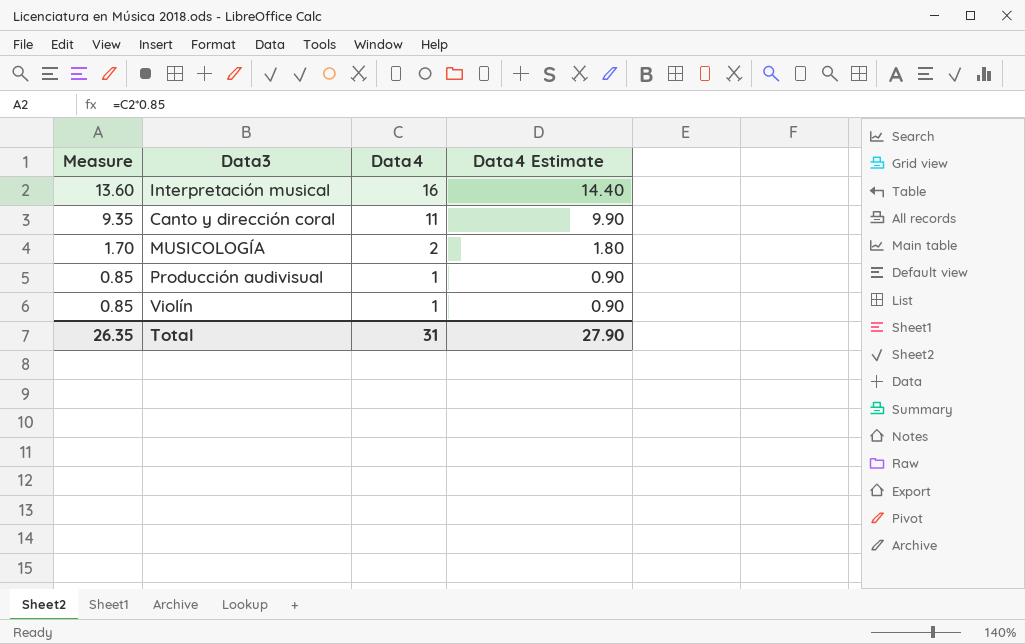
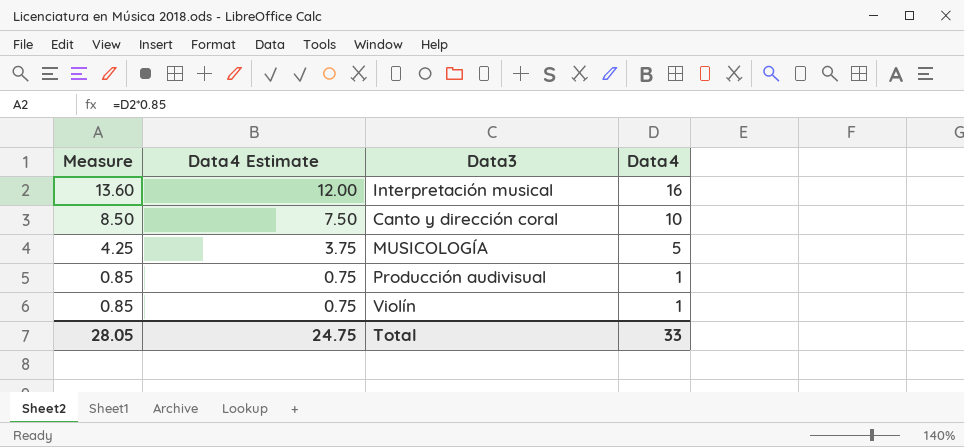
column Data4 Estimate | formula: [Data4] * 0.9 -> [Data4] * 0.75
column Data4 Estimate | position: 4 -> 2
Canto y dirección coral | Measure: 9.35 -> 8.50
Canto y dirección coral | Data4: 11 -> 10
MUSICOLOGÍA | Measure: 1.70 -> 4.25
MUSICOLOGÍA | Data4: 2 -> 5
Total | Measure: 26.35 -> 28.05
Total | Data4 Estimate: 27.90 -> 24.75
Total | Data4: 31 -> 33

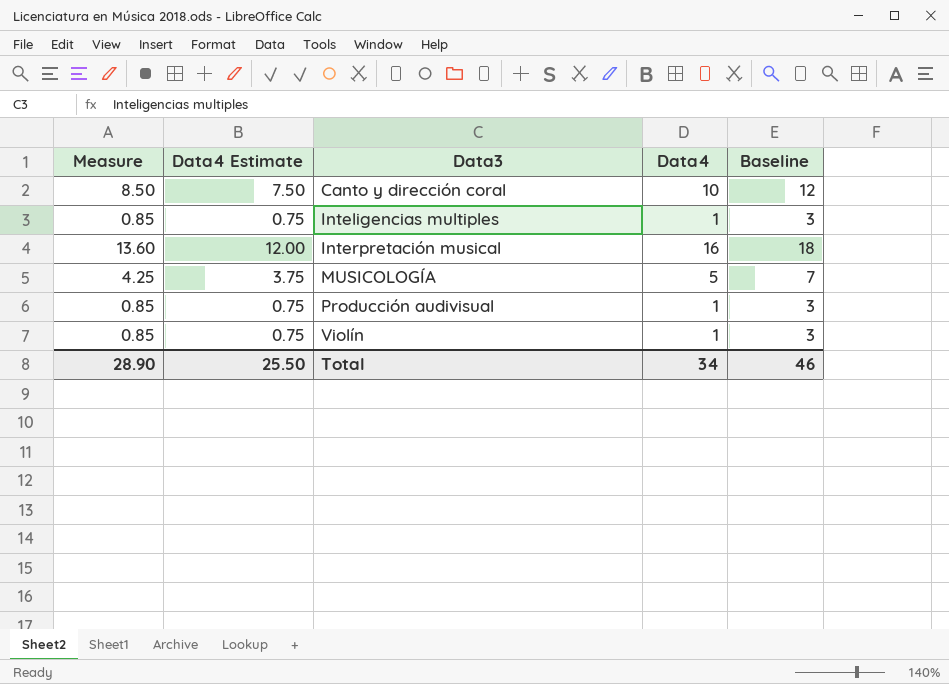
row order: Measure descending -> Data3 ascending
column Baseline | formula: none -> [Data4] + 2
row Inteligencias multiples: none -> 0.85 | 0.75 | 1 | 3
Total | Measure: 28.05 -> 28.90
Total | Data4 Estimate: 24.75 -> 25.50
Total | Data4: 33 -> 34

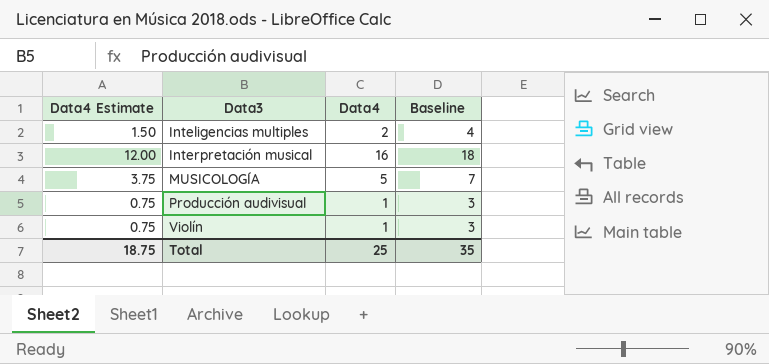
column Measure | formula: [Data4] * 0.85 -> none
row Canto y dirección coral: 8.50 | 7.50 | 10 | 12 -> none
Inteligencias multiples | Data4 Estimate: 0.75 -> 1.50
Inteligencias multiples | Data4: 1 -> 2
Inteligencias multiples | Baseline: 3 -> 4
Total | Data4 Estimate: 25.50 -> 18.75
Total | Data4: 34 -> 25
Total | Baseline: 46 -> 35

